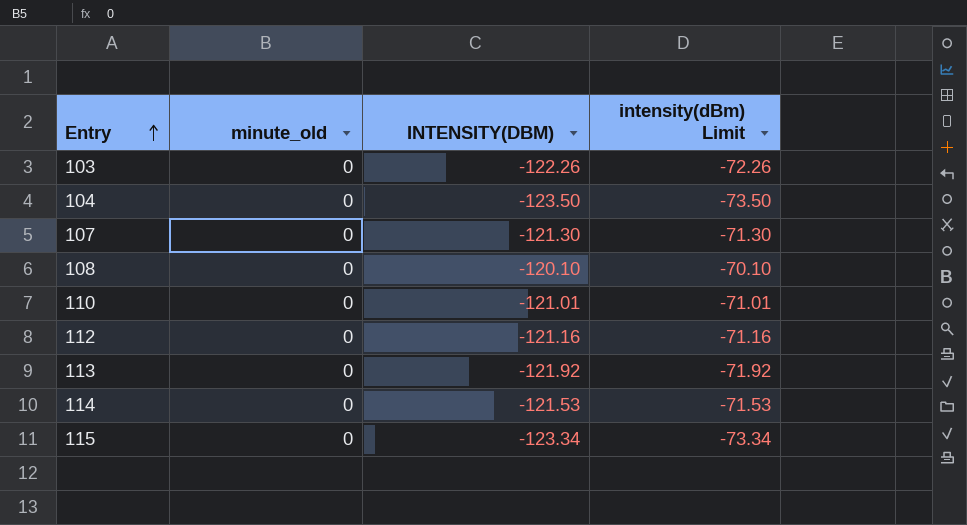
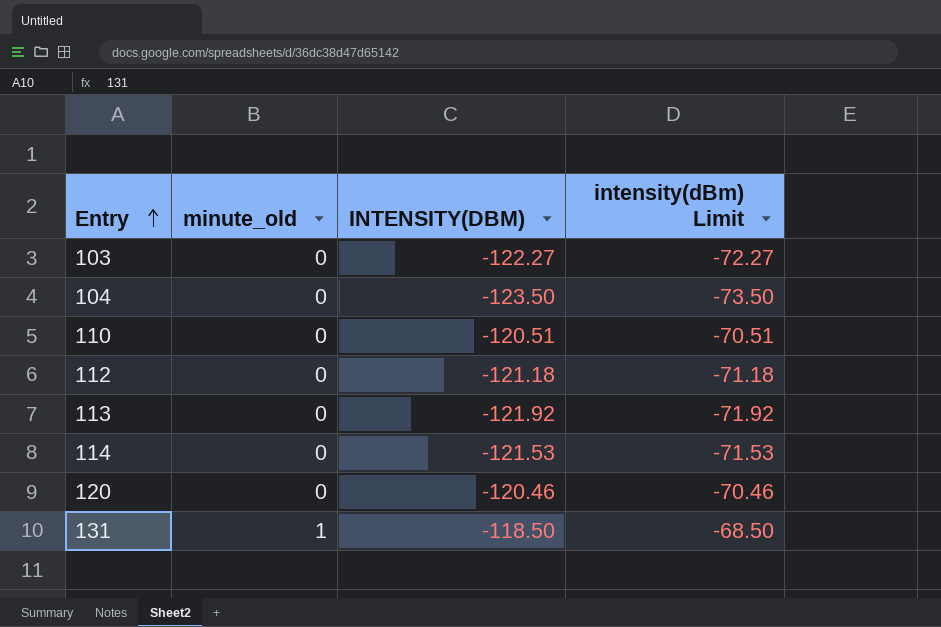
row 107: 0 | -121.30 | -71.30 -> none
row 108: 0 | -120.10 | -70.10 -> none
row 115: 0 | -123.34 | -73.34 -> none
103 | INTENSITY(DBM): -122.26 -> -122.27
103 | intensity(dBm) Limit: -72.26 -> -72.27
110 | INTENSITY(DBM): -121.01 -> -120.51
110 | intensity(dBm) Limit: -71.01 -> -70.51
112 | INTENSITY(DBM): -121.16 -> -121.18
112 | intensity(dBm) Limit: -71.16 -> -71.18
row 120: none -> 0 | -120.46 | -70.46
row 131: none -> 1 | -118.50 | -68.50

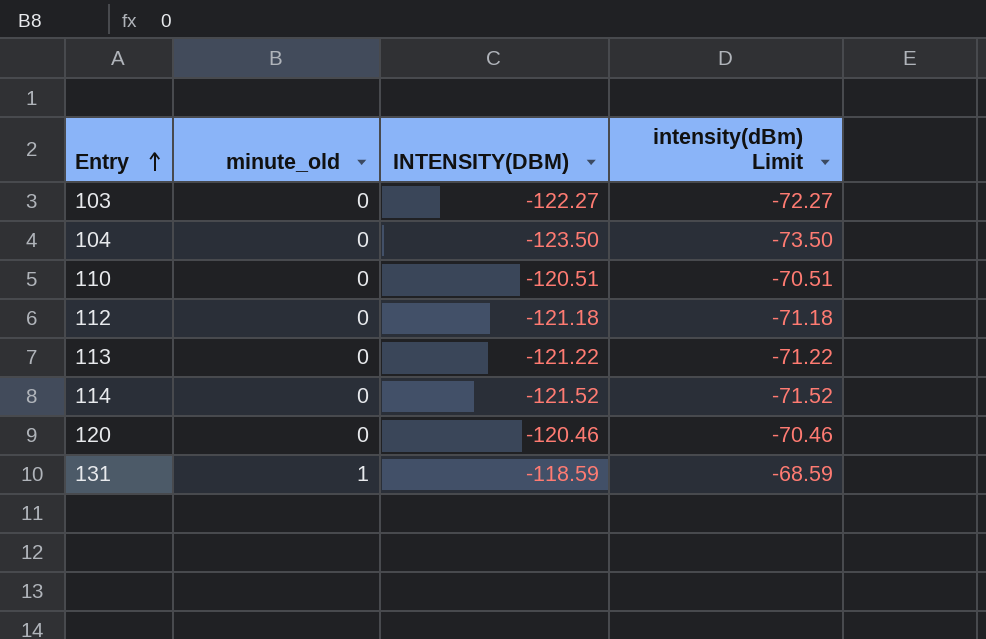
113 | INTENSITY(DBM): -121.92 -> -121.22
113 | intensity(dBm) Limit: -71.92 -> -71.22
114 | INTENSITY(DBM): -121.53 -> -121.52
114 | intensity(dBm) Limit: -71.53 -> -71.52
131 | INTENSITY(DBM): -118.50 -> -118.59
131 | intensity(dBm) Limit: -68.50 -> -68.59

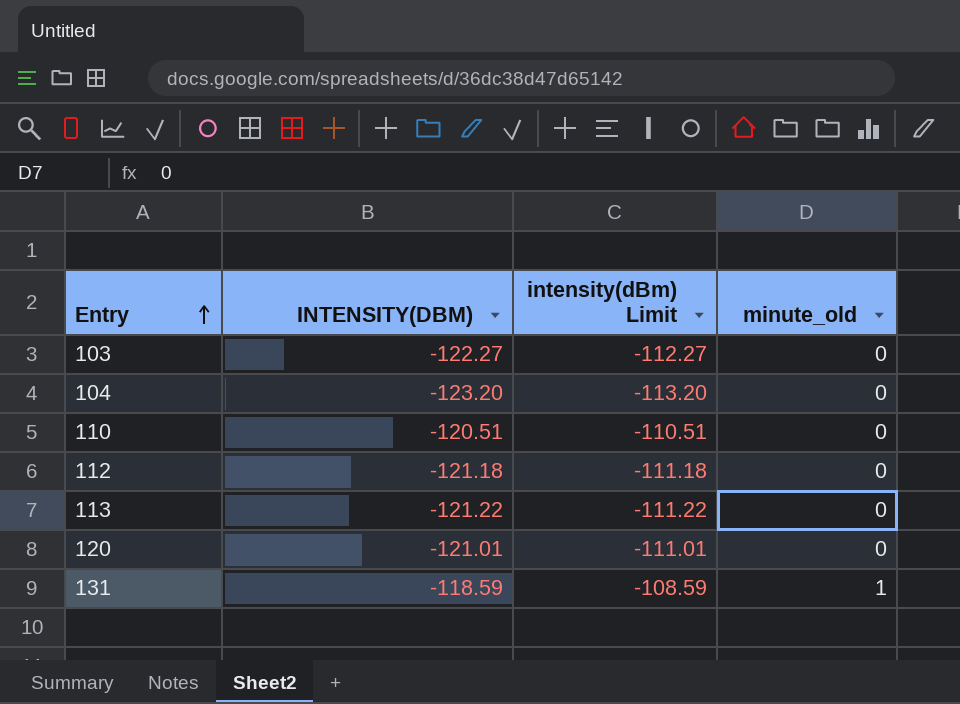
column intensity(dBm) Limit | formula: [INTENSITY(DBM)] + 50 -> [INTENSITY(DBM)] + 10
column minute_old | position: 2 -> 4
row 114: 0 | -121.52 | -71.52 -> none
104 | INTENSITY(DBM): -123.50 -> -123.20
120 | INTENSITY(DBM): -120.46 -> -121.01

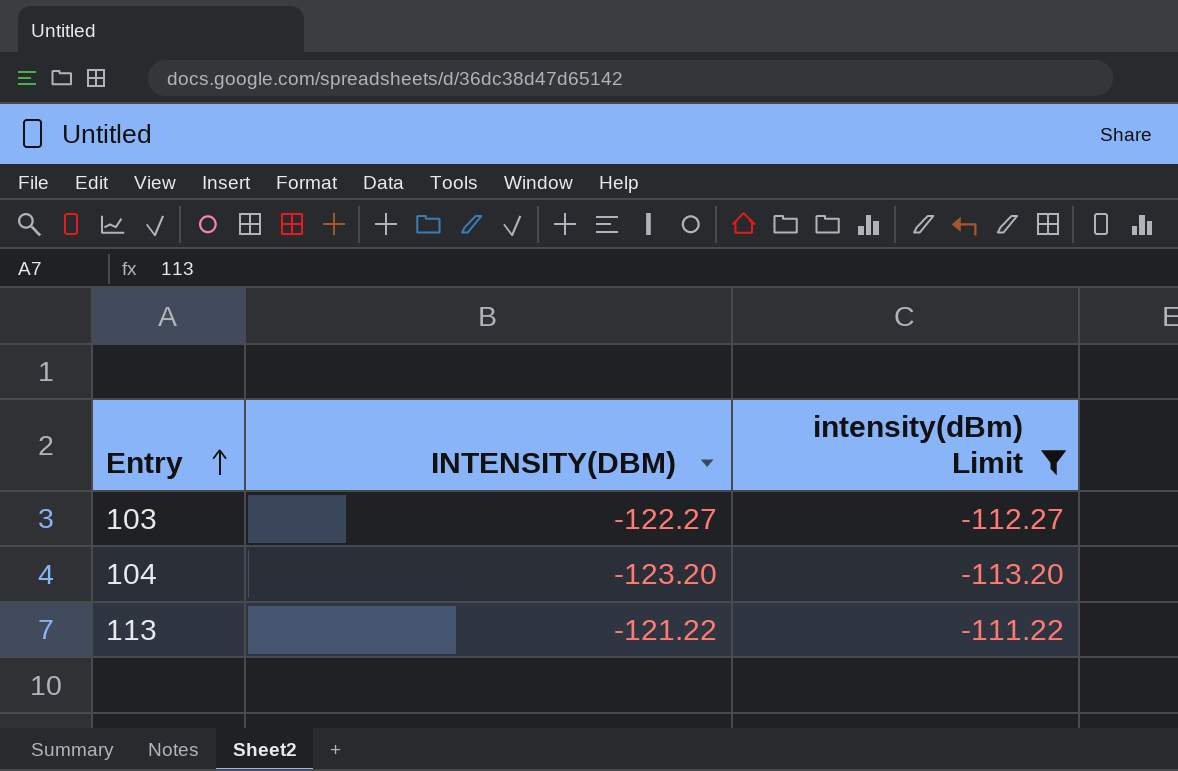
filter: none -> intensity(dBm) Limit <= -111.22
column minute_old | position: 4 -> none

